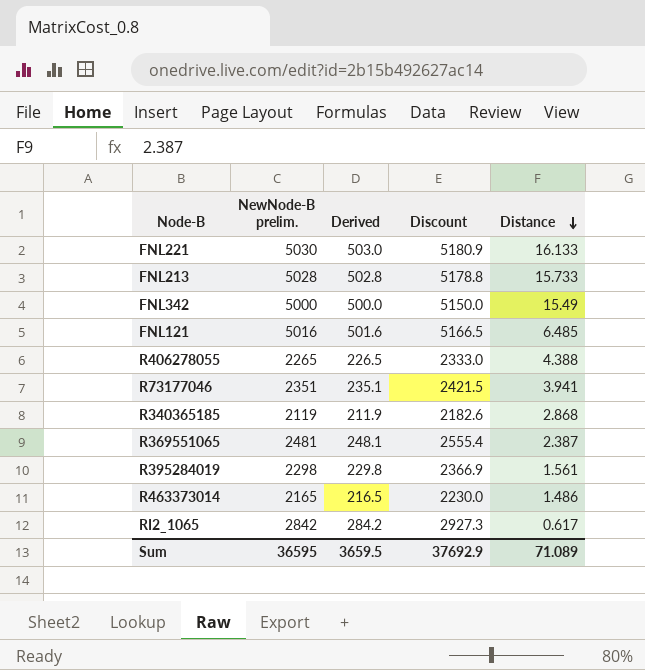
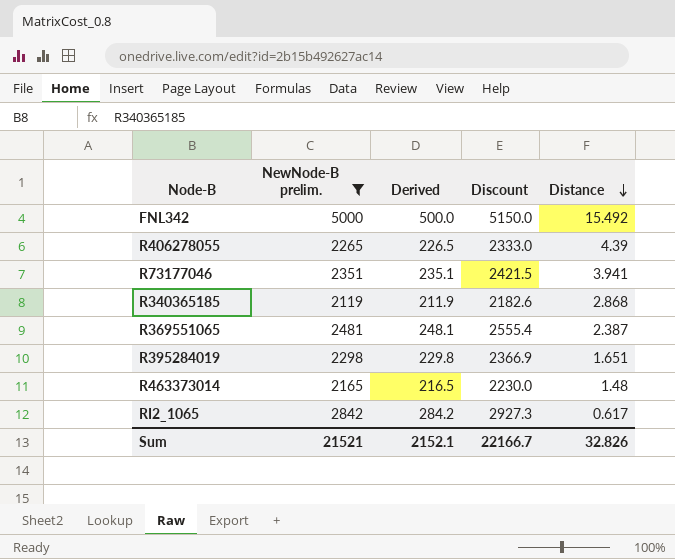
filter: none -> NewNode-B prelim. <= 5000
FNL342 | Distance: 15.49 -> 15.492
R406278055 | Distance: 4.388 -> 4.39
R395284019 | Distance: 1.561 -> 1.651
R463373014 | Distance: 1.486 -> 1.48
Sum | NewNode-B prelim.: 36595 -> 21521
Sum | Derived: 3659.5 -> 2152.1
Sum | Discount: 37692.9 -> 22166.7
Sum | Distance: 71.089 -> 32.826

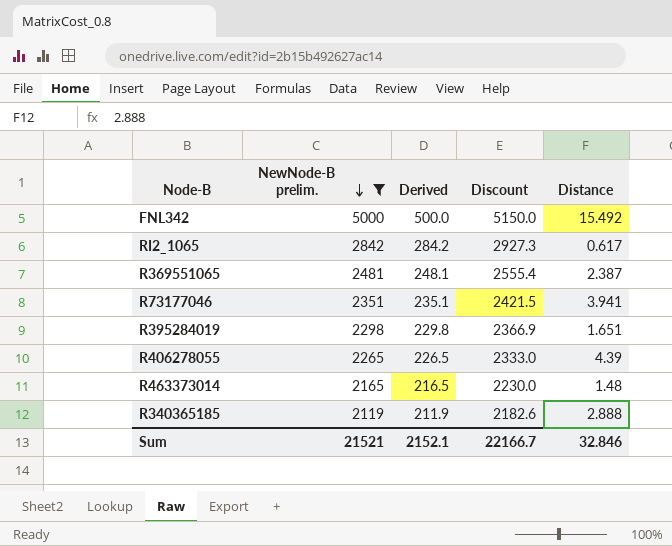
row order: Distance descending -> NewNode-B prelim. descending
R340365185 | Distance: 2.868 -> 2.888
Sum | Distance: 32.826 -> 32.846

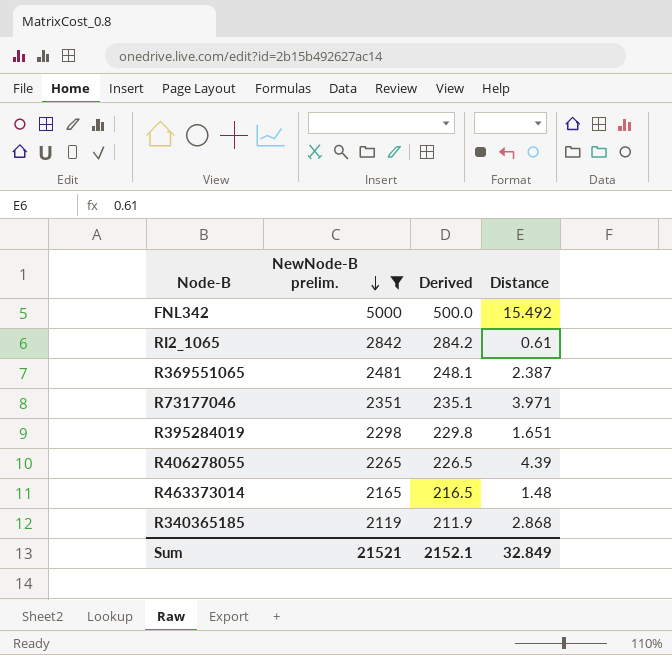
column Discount | formula: [NewNode-B prelim.] * 1.03 -> none
RI2_1065 | Distance: 0.617 -> 0.61
R73177046 | Distance: 3.941 -> 3.971
R340365185 | Distance: 2.888 -> 2.868
Sum | Distance: 32.846 -> 32.849

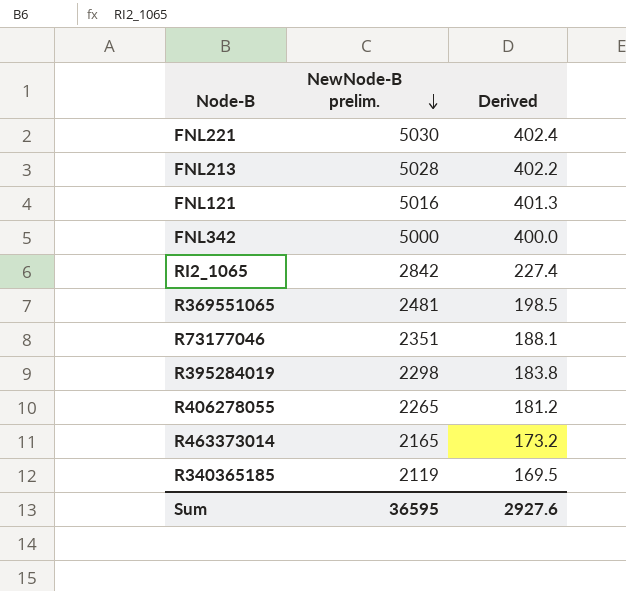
filter: NewNode-B prelim. <= 5000 -> none
column Distance | position: 4 -> none
column Derived | formula: [NewNode-B prelim.] * 0.1 -> [NewNode-B prelim.] * 0.08
Sum | NewNode-B prelim.: 21521 -> 36595
Sum | Derived: 2152.1 -> 2927.6

